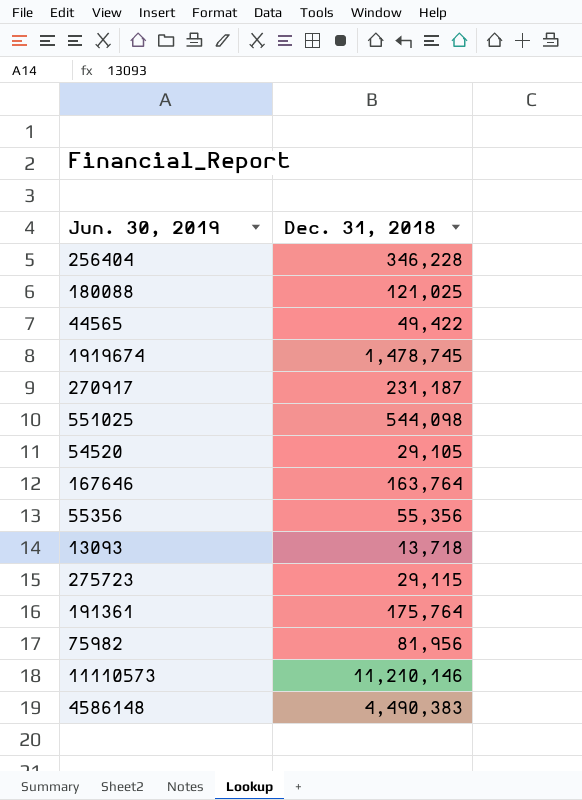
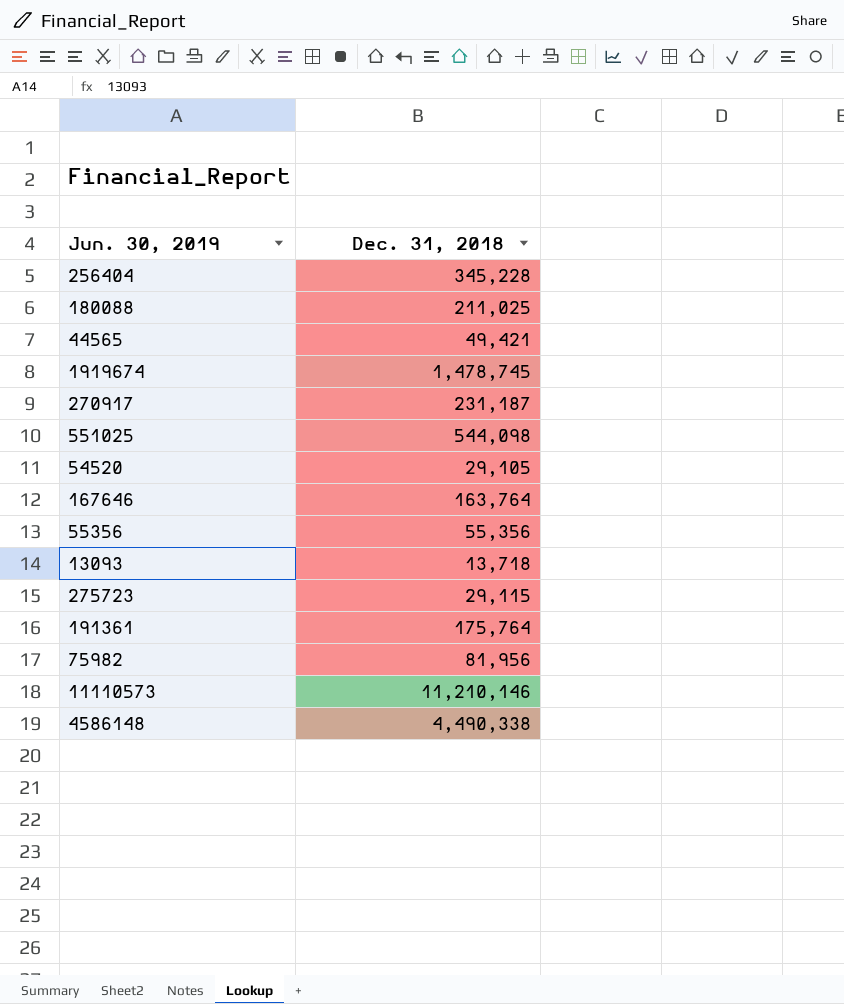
256404 | Dec. 31, 2018: 346,228 -> 345,228
180088 | Dec. 31, 2018: 121,025 -> 211,025
44565 | Dec. 31, 2018: 49,422 -> 49,421
4586148 | Dec. 31, 2018: 4,490,383 -> 4,490,338

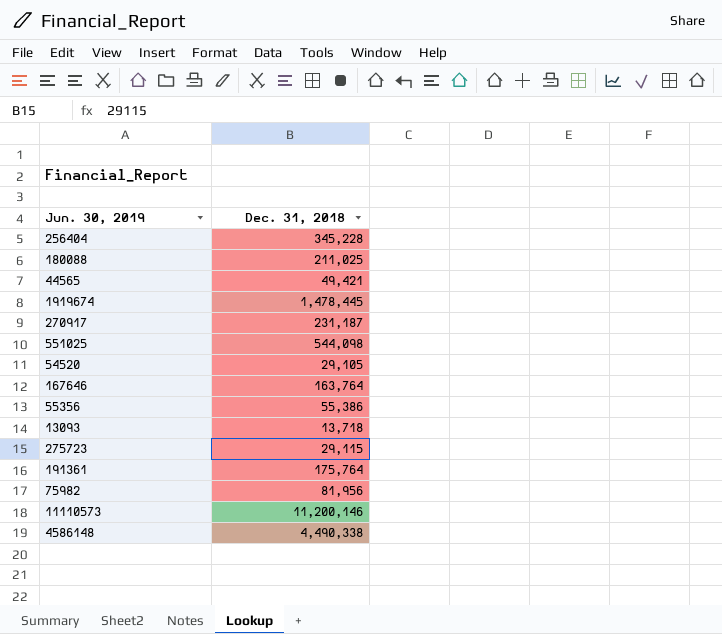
1919674 | Dec. 31, 2018: 1,478,745 -> 1,478,445
55356 | Dec. 31, 2018: 55,356 -> 55,386
11110573 | Dec. 31, 2018: 11,210,146 -> 11,200,146

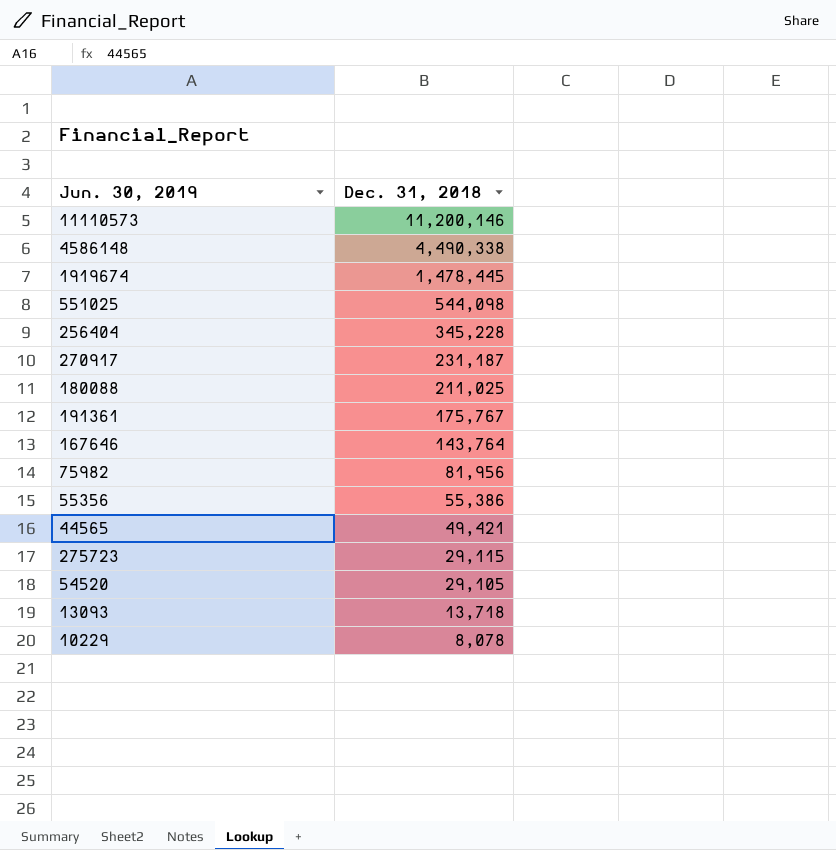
row order: none -> Dec. 31, 2018 descending
191361 | Dec. 31, 2018: 175,764 -> 175,767
167646 | Dec. 31, 2018: 163,764 -> 143,764
row 10229: none -> 8,078

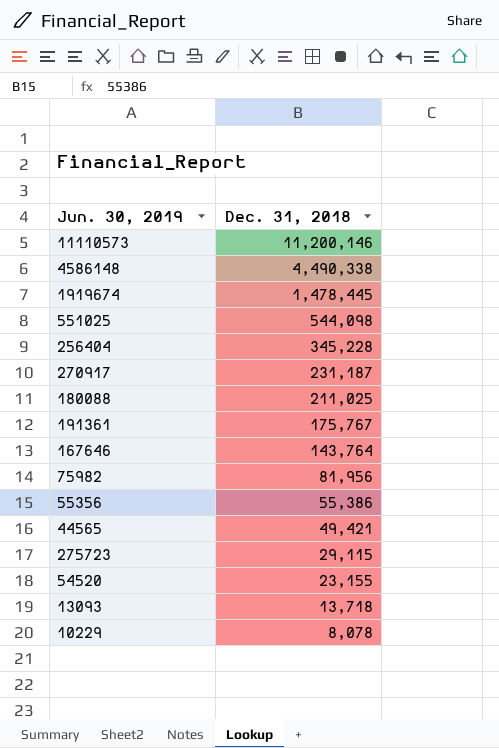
54520 | Dec. 31, 2018: 29,105 -> 23,155

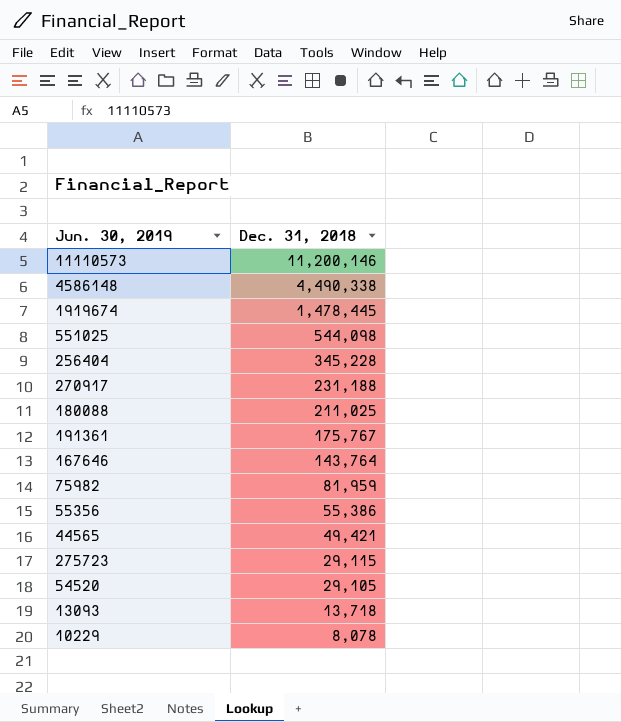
270917 | Dec. 31, 2018: 231,187 -> 231,188
75982 | Dec. 31, 2018: 81,956 -> 81,959
54520 | Dec. 31, 2018: 23,155 -> 29,105

